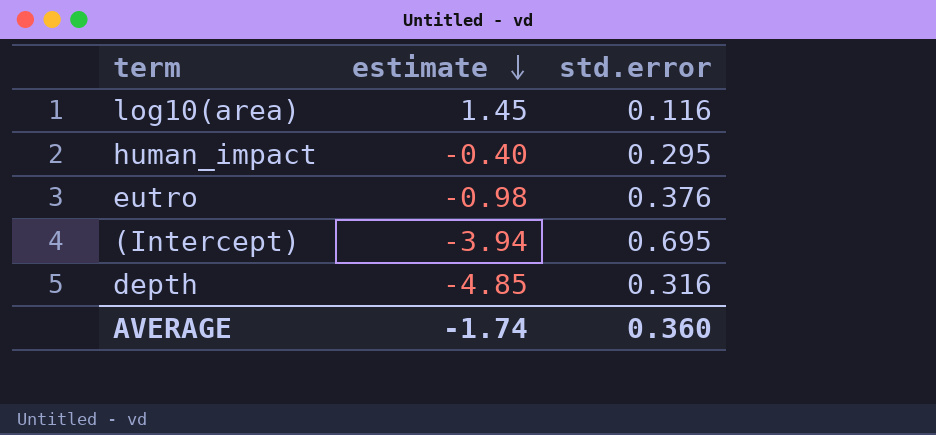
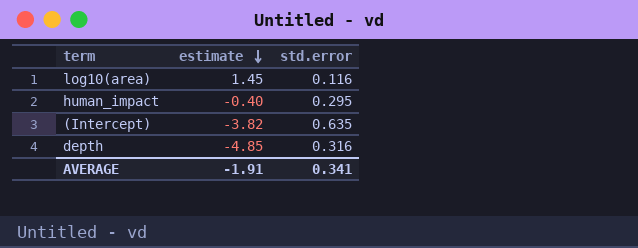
row eutro: -0.98 | 0.376 -> none
(Intercept) | estimate: -3.94 -> -3.82
(Intercept) | std.error: 0.695 -> 0.635
AVERAGE | estimate: -1.74 -> -1.91
AVERAGE | std.error: 0.360 -> 0.341

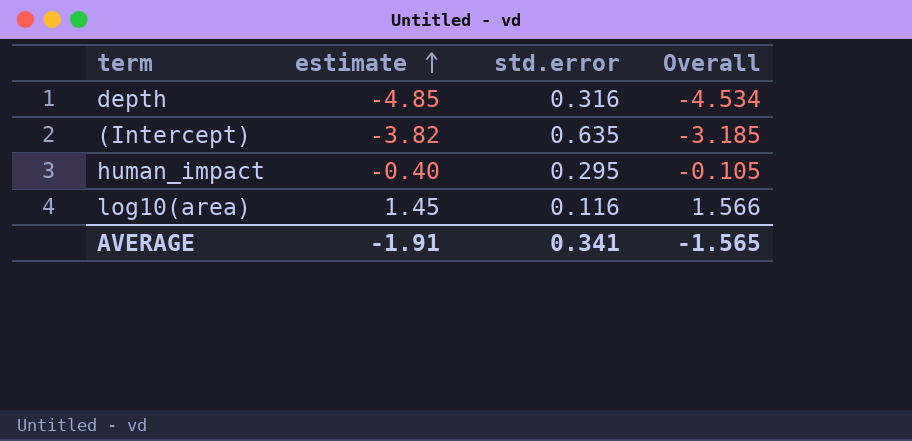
row order: estimate descending -> estimate ascending
column Overall | formula: none -> [estimate] + [std.error]

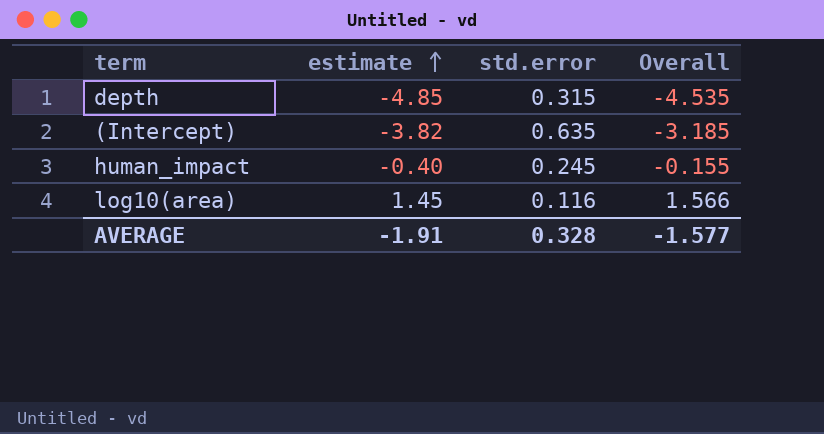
depth | std.error: 0.316 -> 0.315
depth | Overall: -4.534 -> -4.535
human_impact | std.error: 0.295 -> 0.245
human_impact | Overall: -0.105 -> -0.155
AVERAGE | std.error: 0.341 -> 0.328
AVERAGE | Overall: -1.565 -> -1.577

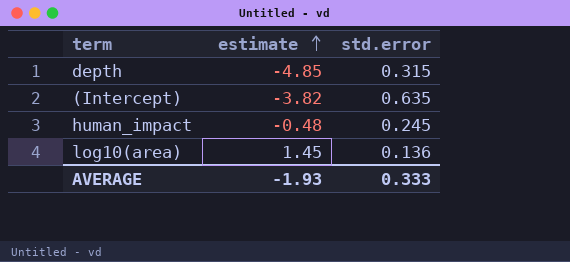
column Overall | formula: [estimate] + [std.error] -> none
human_impact | estimate: -0.40 -> -0.48
log10(area) | std.error: 0.116 -> 0.136
AVERAGE | estimate: -1.91 -> -1.93
AVERAGE | std.error: 0.328 -> 0.333

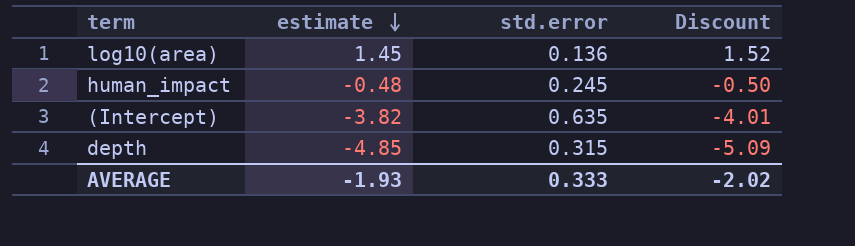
row order: estimate ascending -> estimate descending
column Discount | formula: none -> [estimate] * 1.05

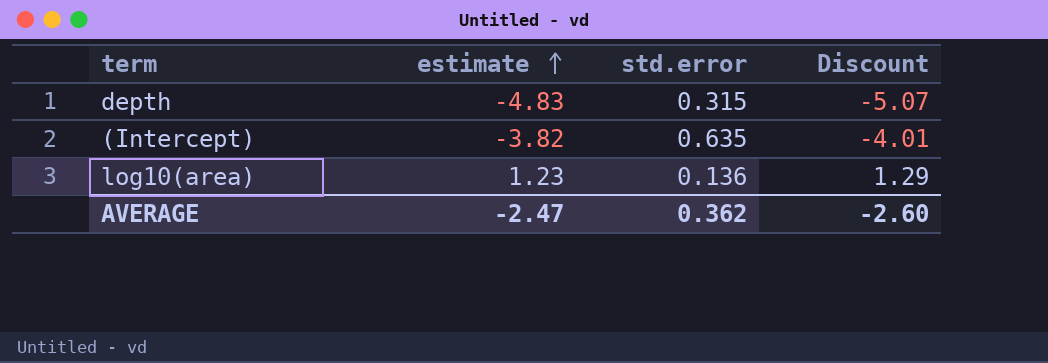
row order: estimate descending -> estimate ascending
row human_impact: -0.48 | 0.245 | -0.50 -> none
depth | estimate: -4.85 -> -4.83
depth | Discount: -5.09 -> -5.07
log10(area) | estimate: 1.45 -> 1.23
log10(area) | Discount: 1.52 -> 1.29
AVERAGE | estimate: -1.93 -> -2.47
AVERAGE | std.error: 0.333 -> 0.362
AVERAGE | Discount: -2.02 -> -2.60

